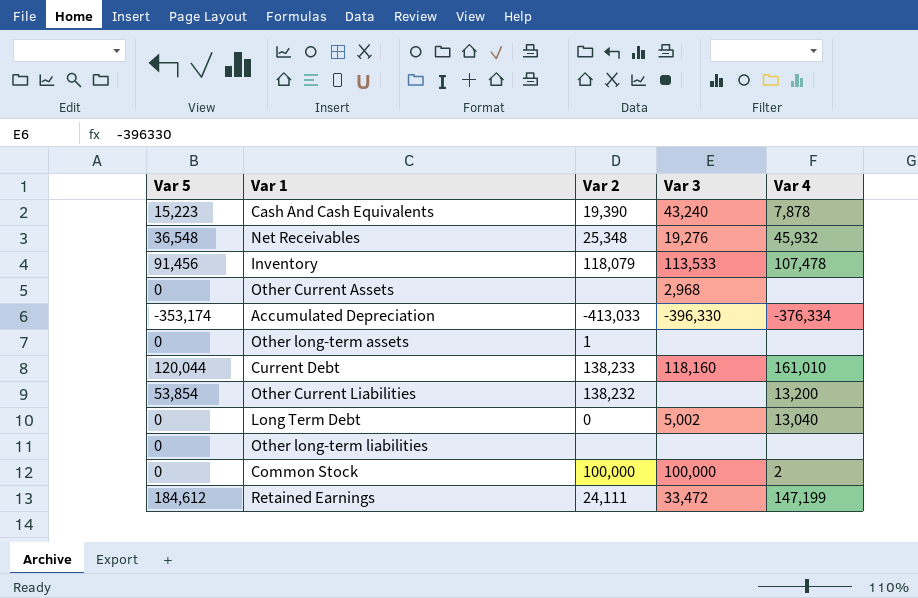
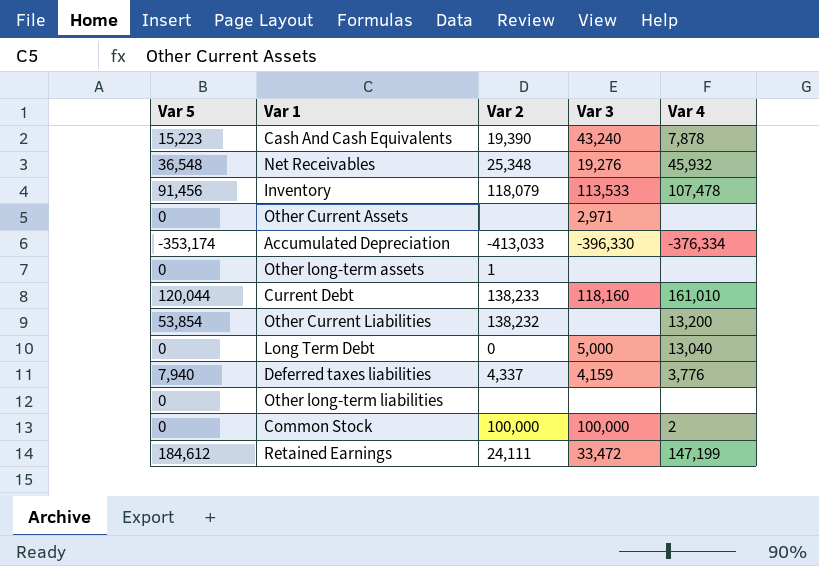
Other Current Assets | Var 3: 2,968 -> 2,971
Long Term Debt | Var 3: 5,002 -> 5,000
row Deferred taxes liabilities: none -> 7,940 | 4,337 | 4,159 | 3,776

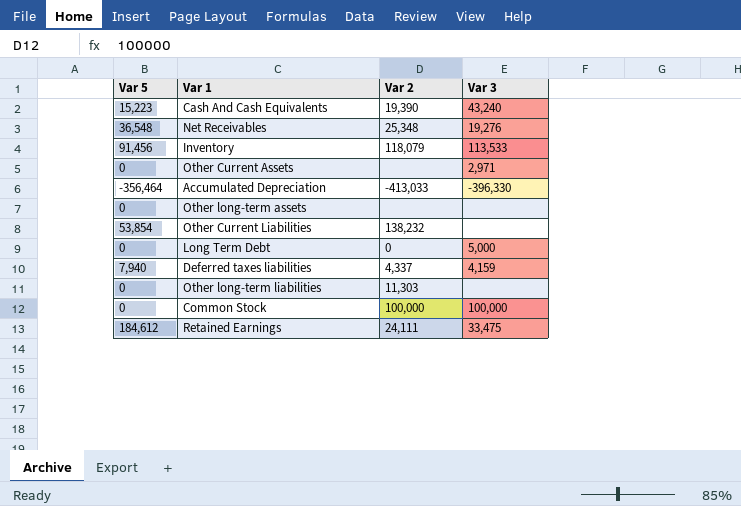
column Var 4 | position: 5 -> none
row Current Debt: 120,044 | 138,233 | 118,160 | 161,010 -> none
Accumulated Depreciation | Var 5: -353,174 -> -356,464
Other long-term assets | Var 2: 1 -> none
Other long-term liabilities | Var 2: none -> 11,303
Retained Earnings | Var 3: 33,472 -> 33,475

